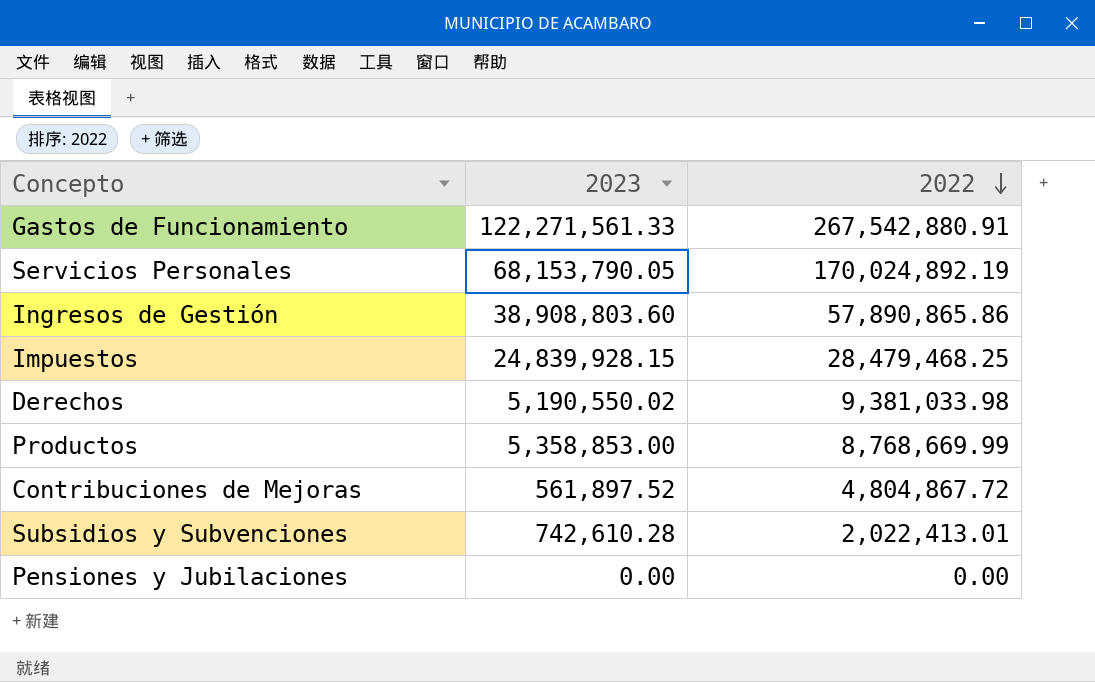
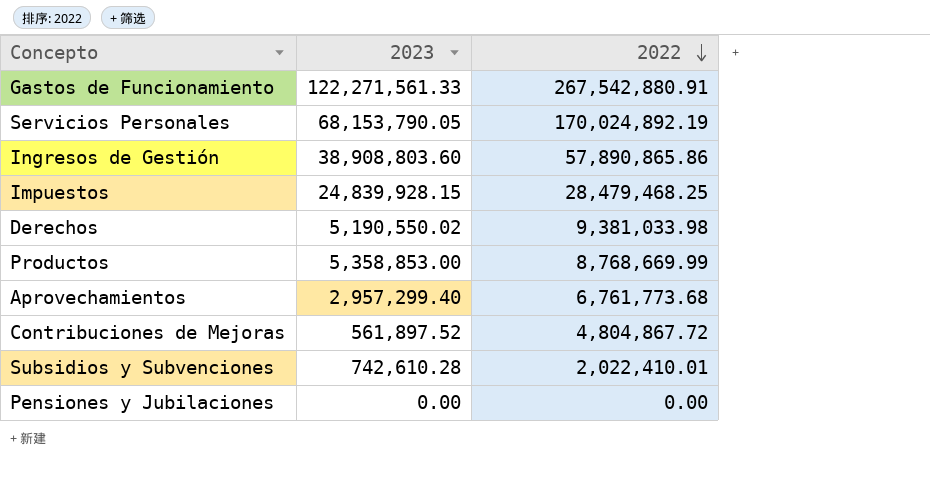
row Aprovechamientos: none -> 2,957,299.40 | 6,761,773.68
Subsidios y Subvenciones | 2022: 2,022,413.01 -> 2,022,410.01

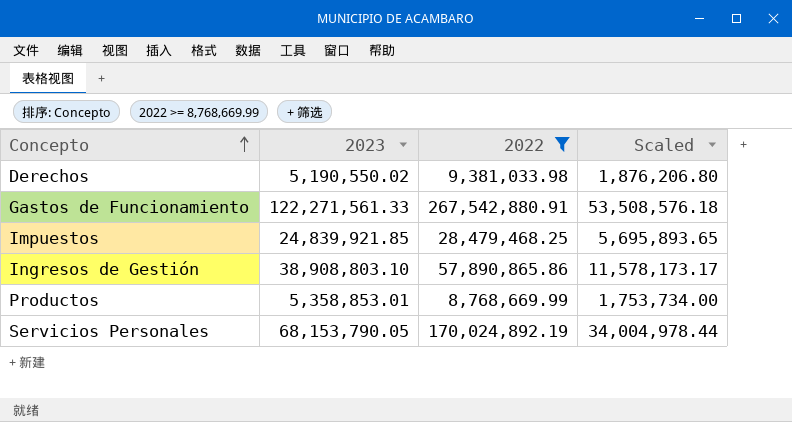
filter: none -> 2022 >= 8,768,669.99
row order: 2022 descending -> Concepto ascending
column Scaled | formula: none -> [2022] * 0.2
Impuestos | 2023: 24,839,928.15 -> 24,839,921.85
Ingresos de Gestión | 2023: 38,908,803.60 -> 38,908,803.10
Productos | 2023: 5,358,853.00 -> 5,358,853.01

